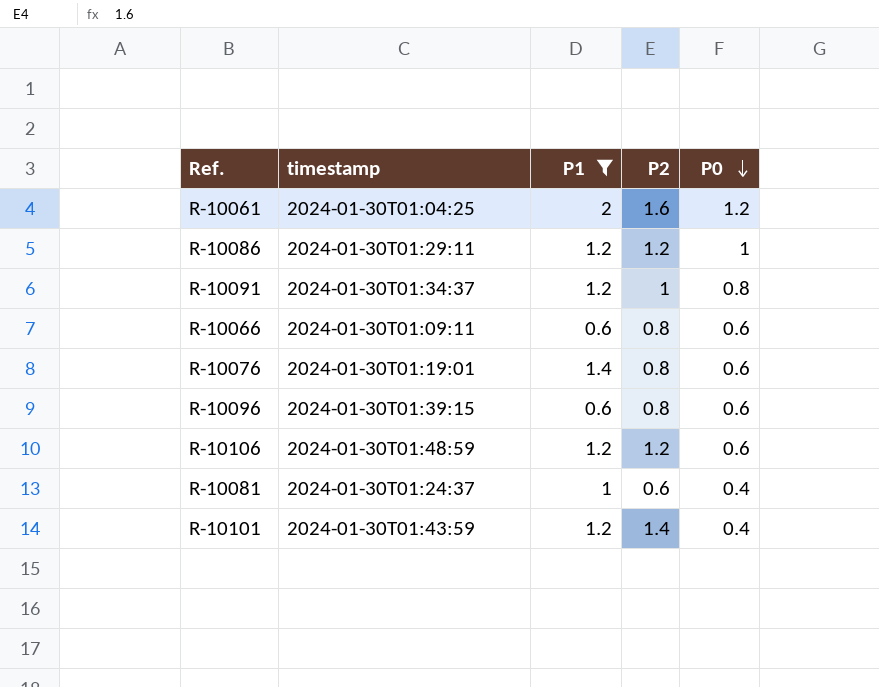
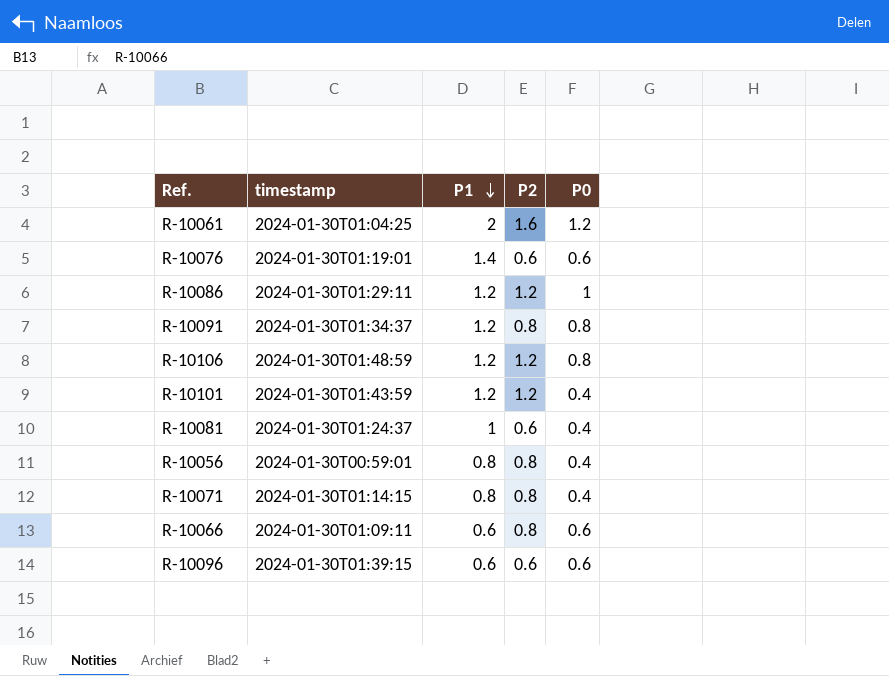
filter: P1 != 0.8 -> none
row order: P0 descending -> P1 descending
R-10076 | P2: 0.8 -> 0.6
R-10091 | P2: 1 -> 0.8
R-10106 | P0: 0.6 -> 0.8
R-10101 | P2: 1.4 -> 1.2
R-10096 | P2: 0.8 -> 0.6

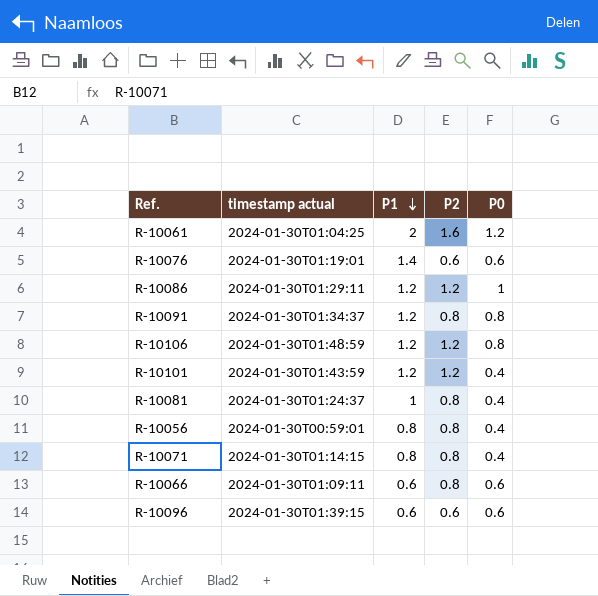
column name: timestamp -> timestamp actual
R-10081 | P2: 0.6 -> 0.8

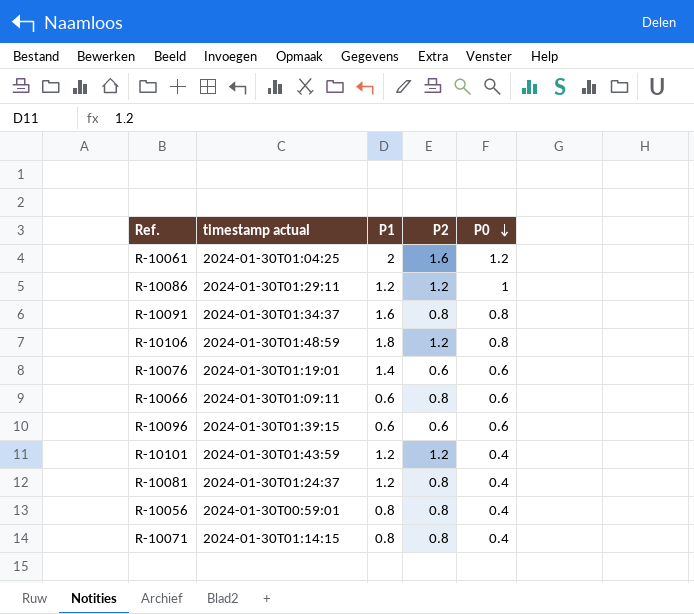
row order: P1 descending -> P0 descending
R-10091 | P1: 1.2 -> 1.6
R-10106 | P1: 1.2 -> 1.8
R-10081 | P1: 1 -> 1.2

